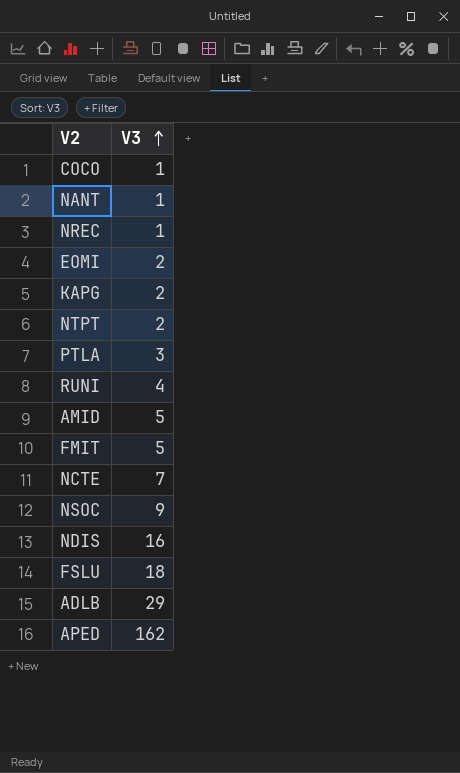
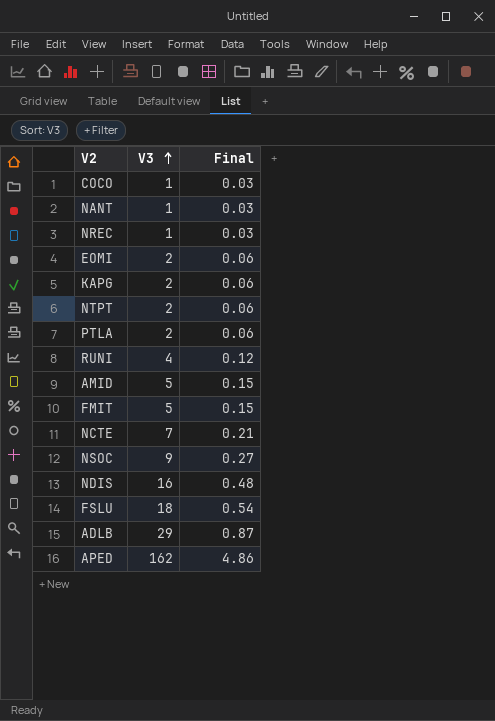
column Final | formula: none -> [V3] * 0.03
PTLA | V3: 3 -> 2

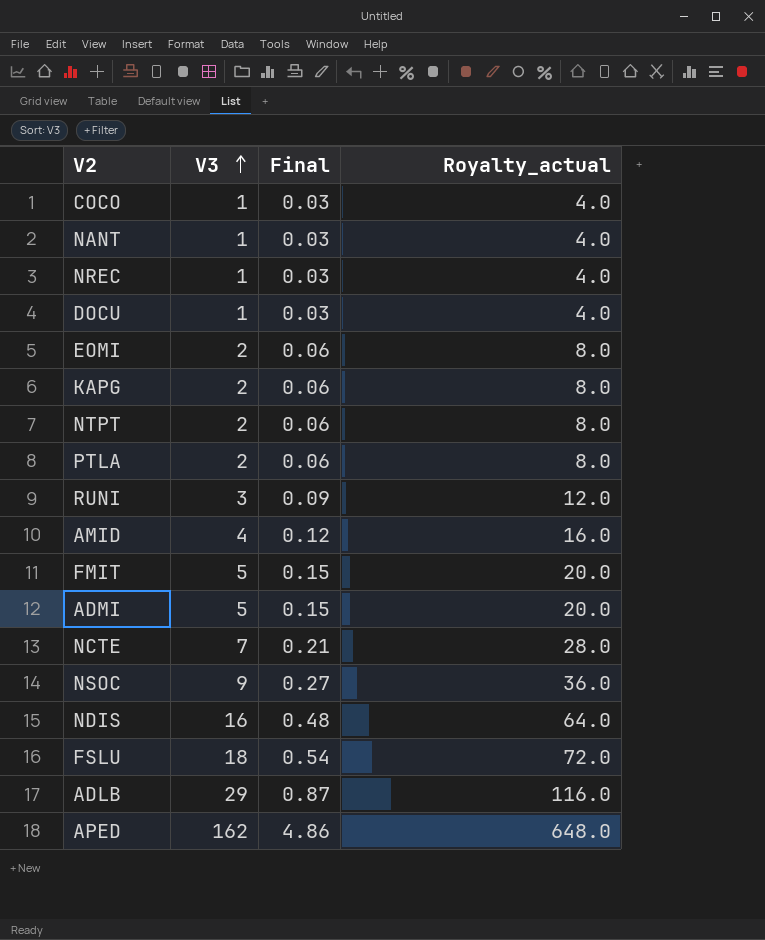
column Royalty_actual | formula: none -> [V3] * 4
row DOCU: none -> 1 | 0.03 | 4.0
RUNI | V3: 4 -> 3
RUNI | Final: 0.12 -> 0.09
AMID | V3: 5 -> 4
AMID | Final: 0.15 -> 0.12
row ADMI: none -> 5 | 0.15 | 20.0

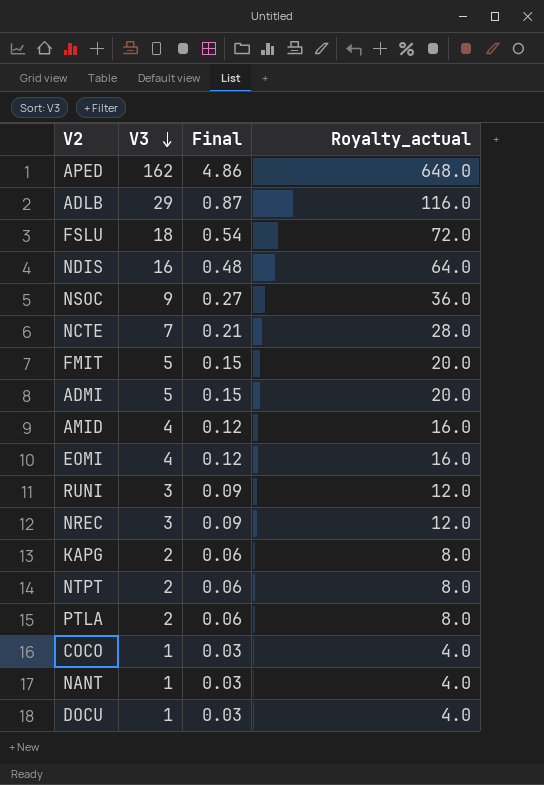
row order: V3 ascending -> V3 descending
EOMI | V3: 2 -> 4
EOMI | Final: 0.06 -> 0.12
EOMI | Royalty_actual: 8.0 -> 16.0
NREC | V3: 1 -> 3
NREC | Final: 0.03 -> 0.09
NREC | Royalty_actual: 4.0 -> 12.0

